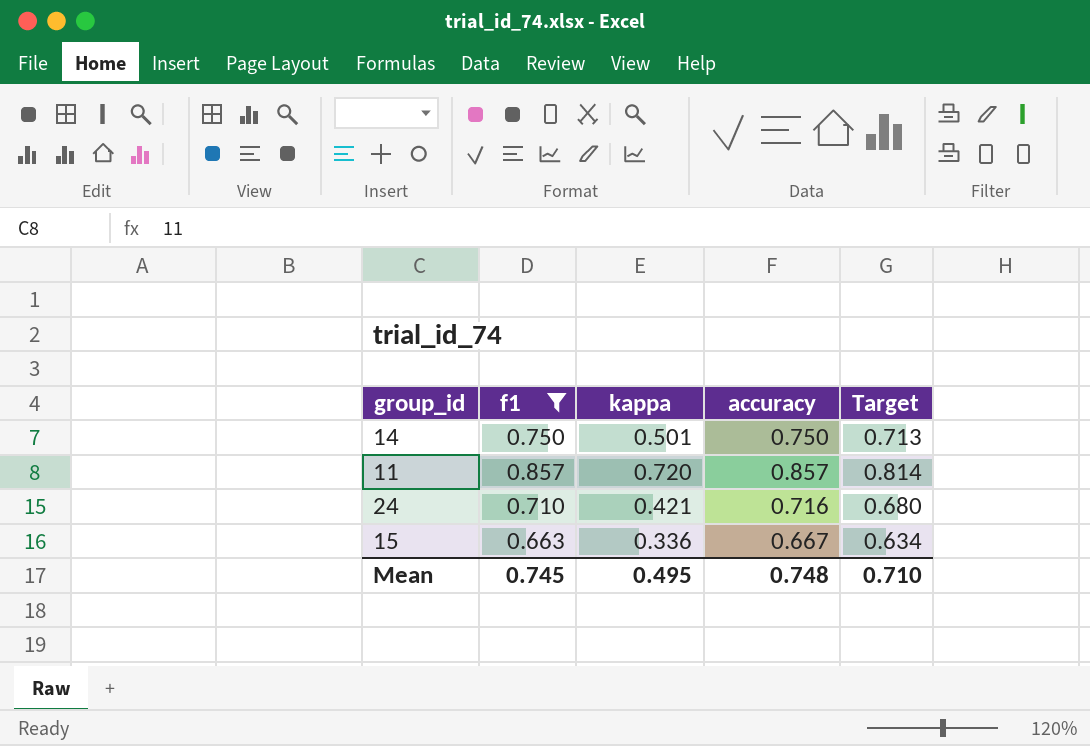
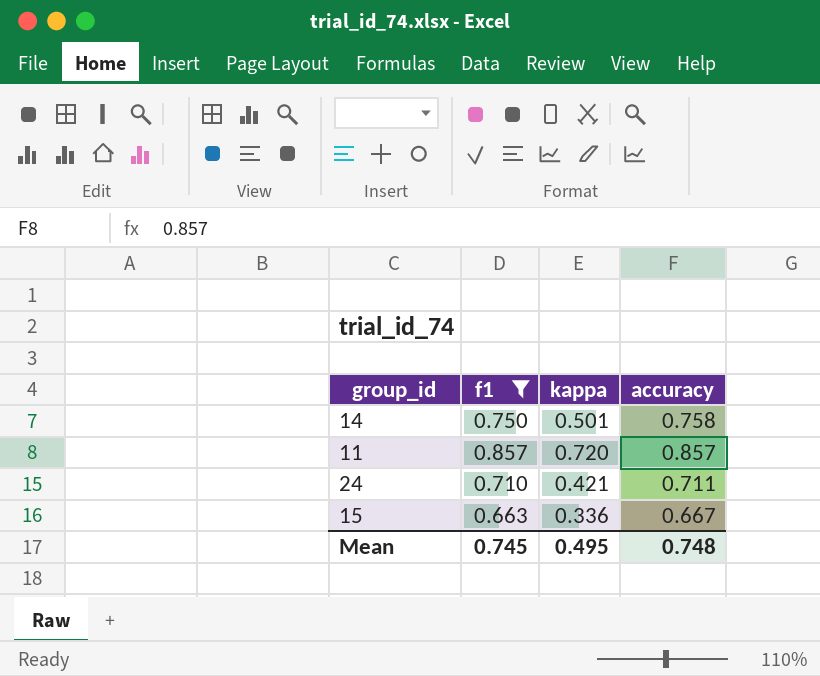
column Target | formula: [accuracy] * 0.95 -> none
14 | accuracy: 0.750 -> 0.758
24 | accuracy: 0.716 -> 0.711

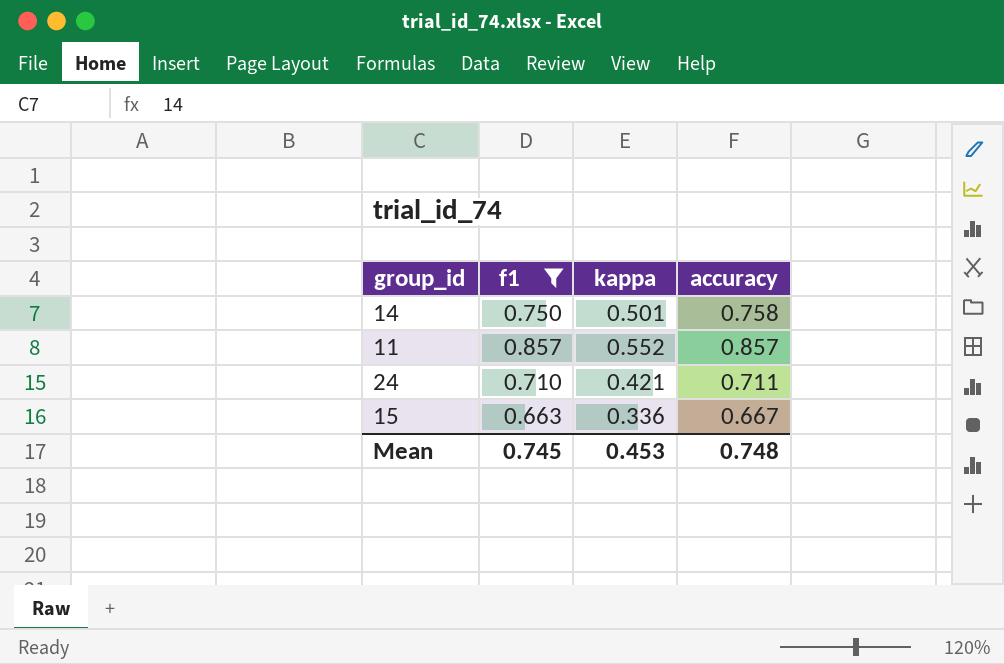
11 | kappa: 0.720 -> 0.552
Mean | kappa: 0.495 -> 0.453

